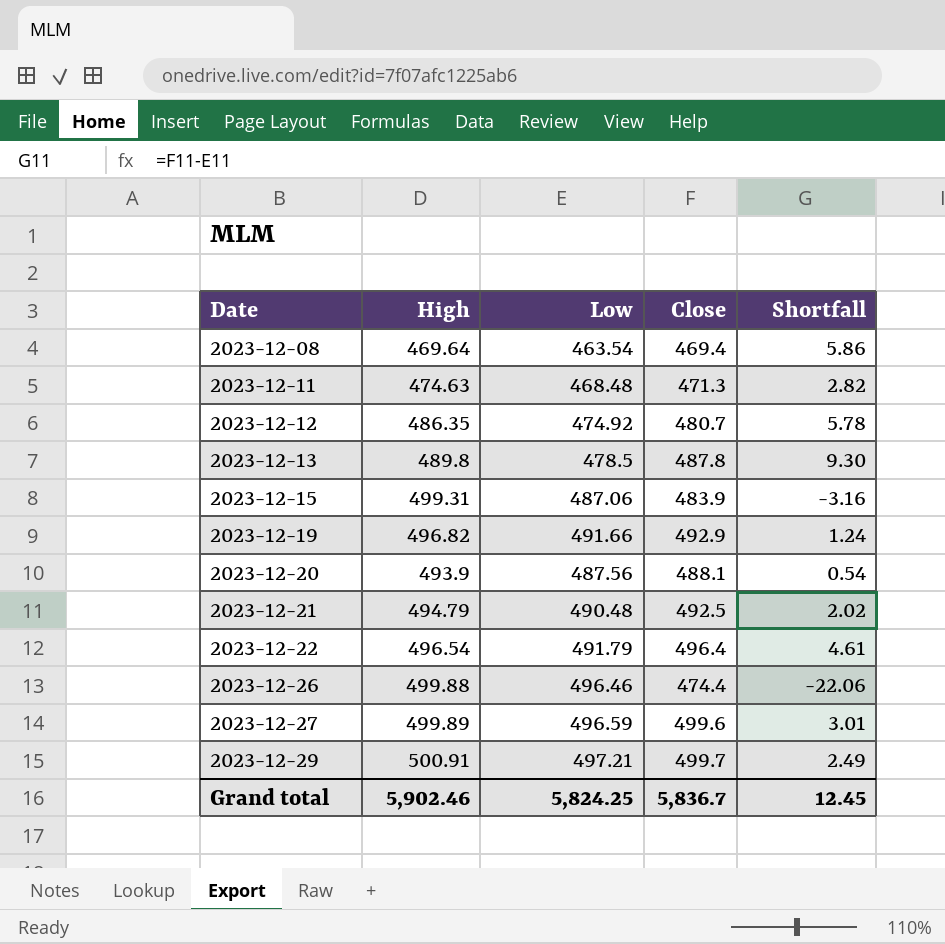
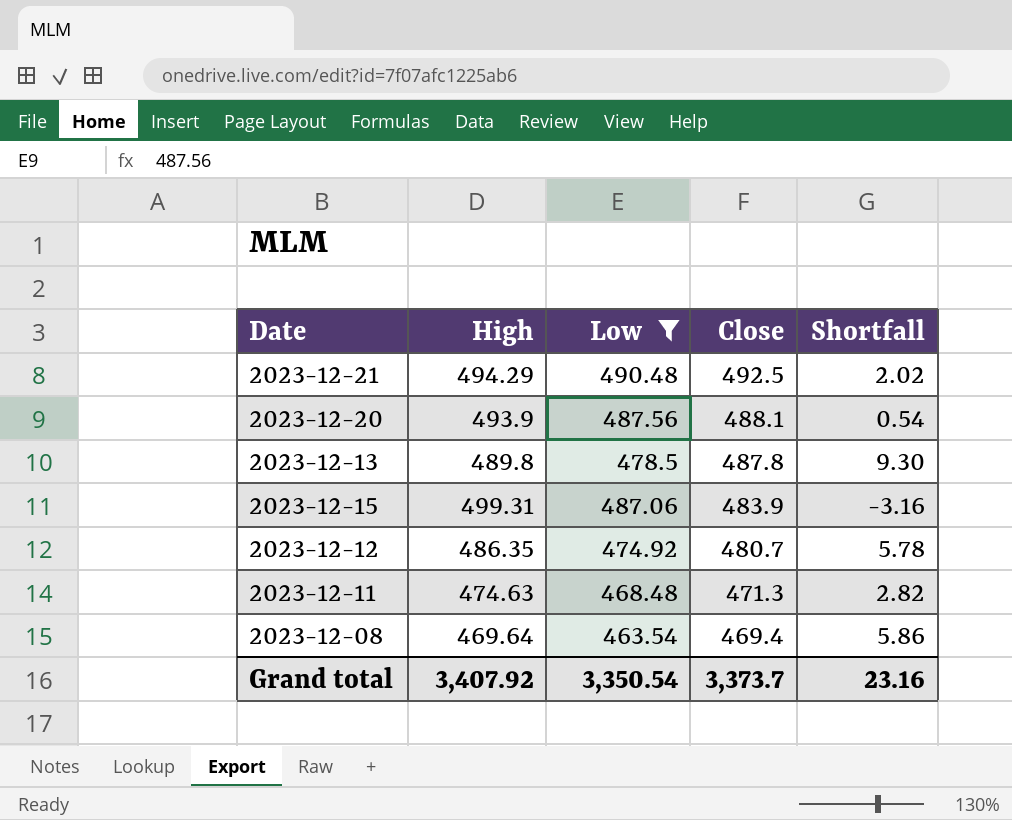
filter: none -> Low <= 490.48
row order: Date ascending -> Close descending
2023-12-21 | High: 494.79 -> 494.29
Grand total | High: 5,902.46 -> 3,407.92
Grand total | Low: 5,824.25 -> 3,350.54
Grand total | Close: 5,836.7 -> 3,373.7
Grand total | Shortfall: 12.45 -> 23.16

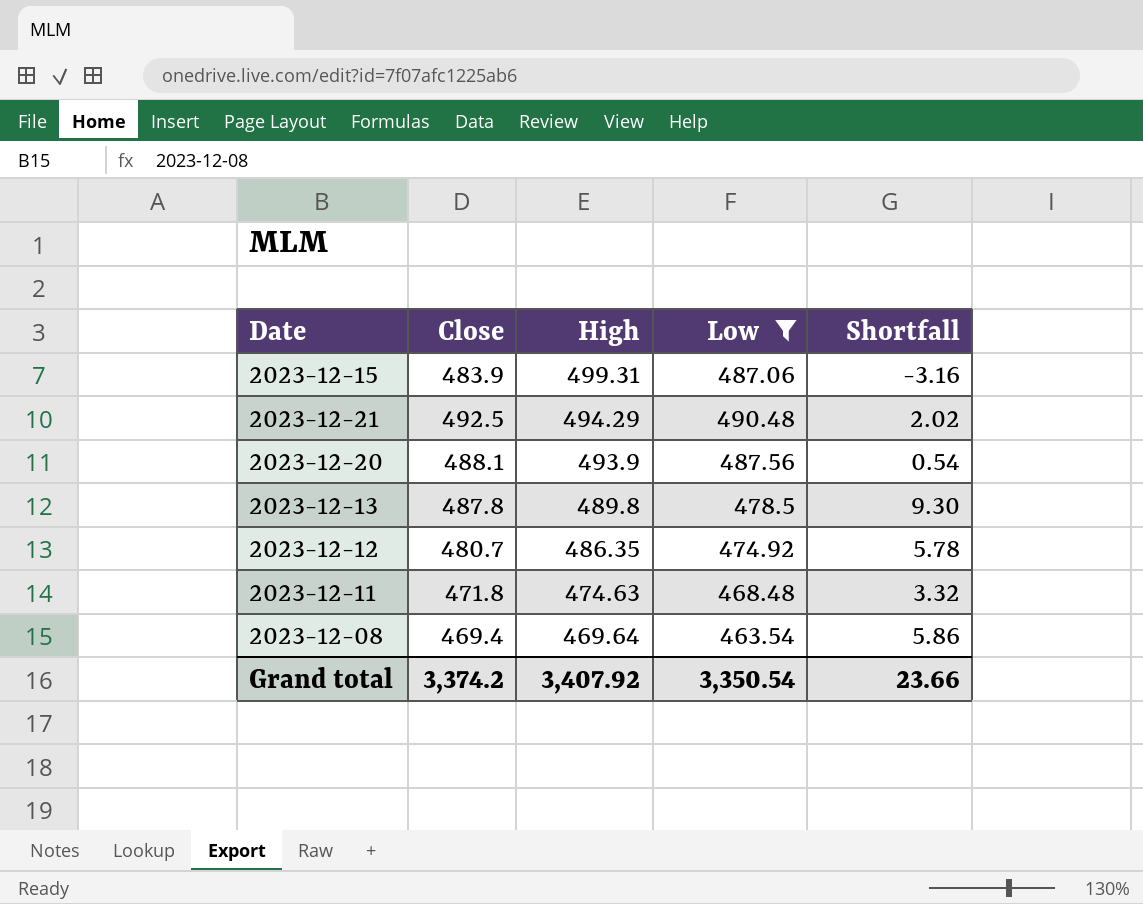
row order: Close descending -> High descending
column Close | position: 4 -> 2
2023-12-11 | Close: 471.3 -> 471.8
2023-12-11 | Shortfall: 2.82 -> 3.32
Grand total | Close: 3,373.7 -> 3,374.2
Grand total | Shortfall: 23.16 -> 23.66

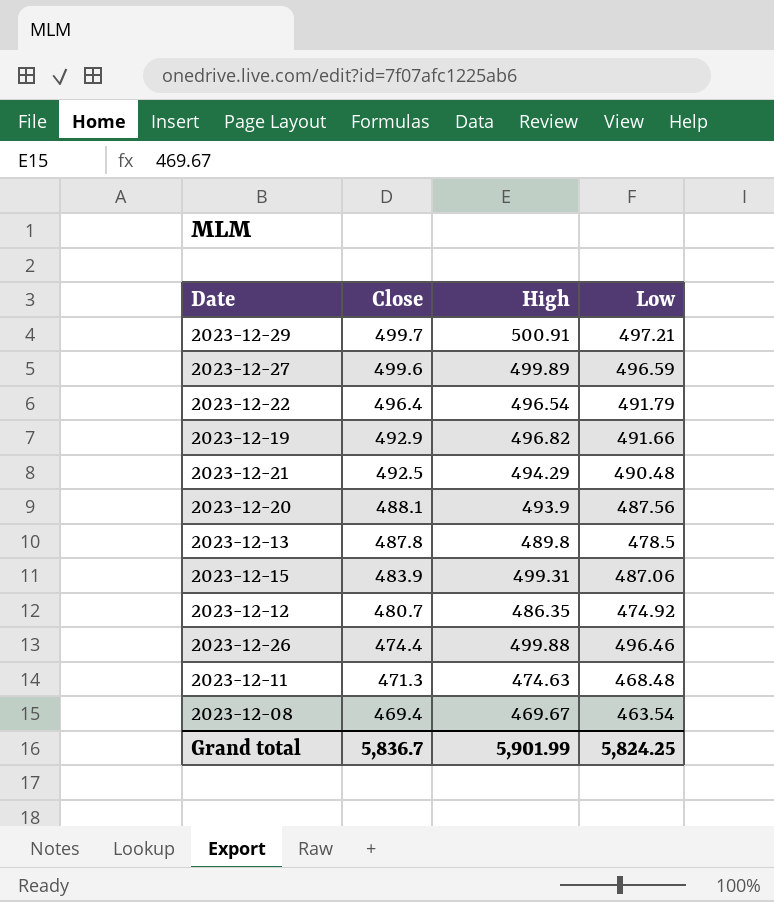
filter: Low <= 490.48 -> none
row order: High descending -> Close descending
column Shortfall | formula: [Close] - [Low] -> none
2023-12-11 | Close: 471.8 -> 471.3
2023-12-08 | High: 469.64 -> 469.67
Grand total | Close: 3,374.2 -> 5,836.7
Grand total | High: 3,407.92 -> 5,901.99
Grand total | Low: 3,350.54 -> 5,824.25

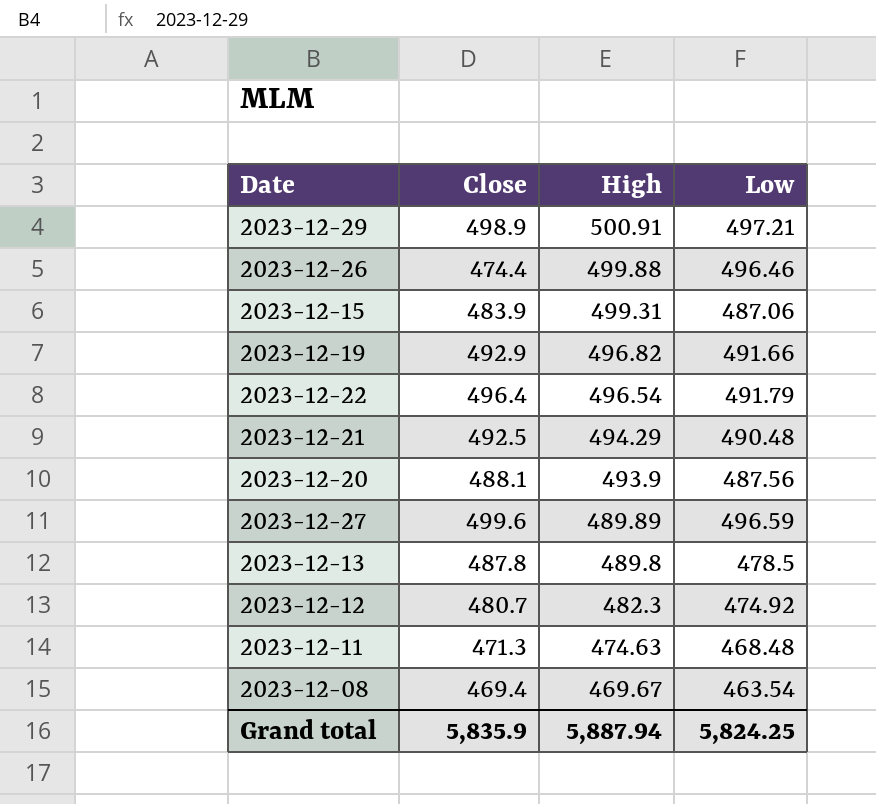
row order: Close descending -> High descending
2023-12-29 | Close: 499.7 -> 498.9
2023-12-27 | High: 499.89 -> 489.89
2023-12-12 | High: 486.35 -> 482.3
Grand total | Close: 5,836.7 -> 5,835.9
Grand total | High: 5,901.99 -> 5,887.94

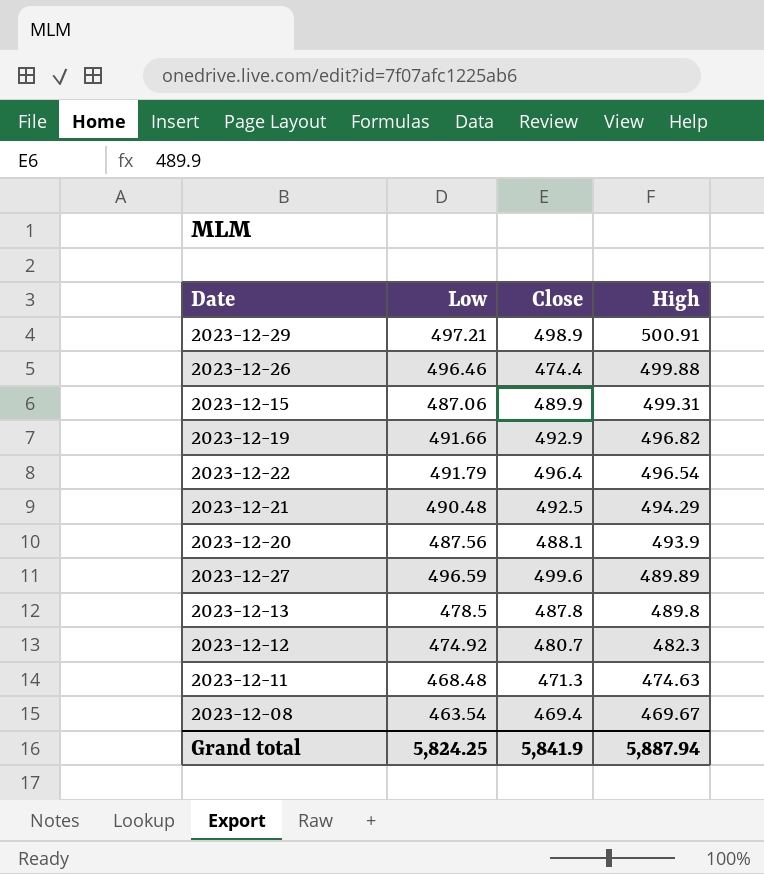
column Low | position: 4 -> 2
2023-12-15 | Close: 483.9 -> 489.9
Grand total | Close: 5,835.9 -> 5,841.9

